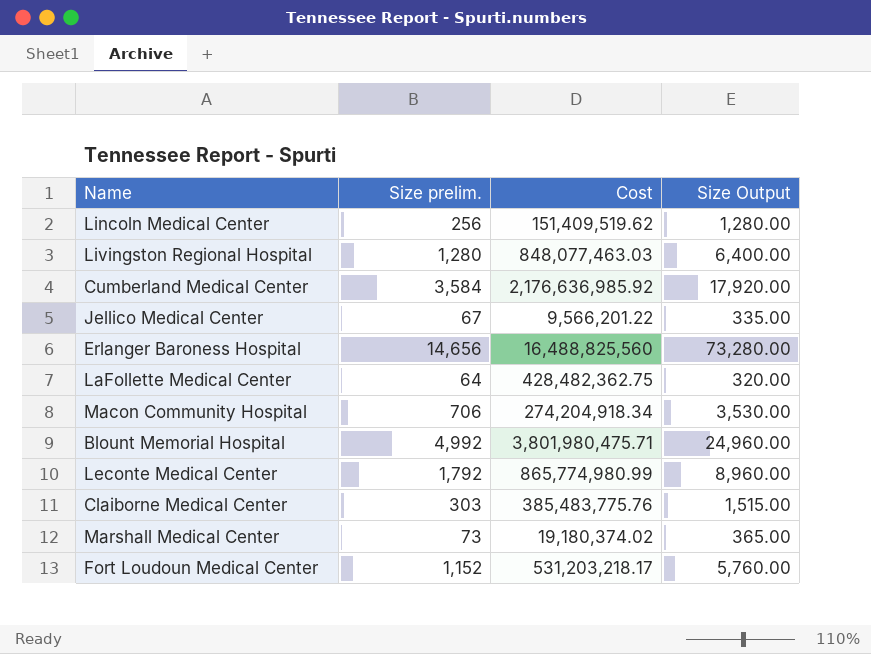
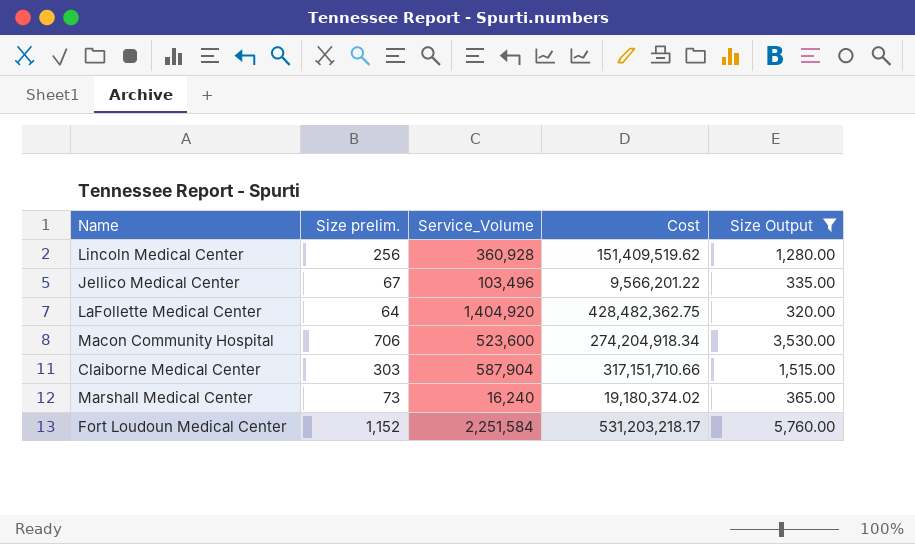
filter: none -> Size Output <= 5,760.00
column Service_Volume | position: none -> 3
Claiborne Medical Center | Cost: 385,483,775.76 -> 317,151,710.66

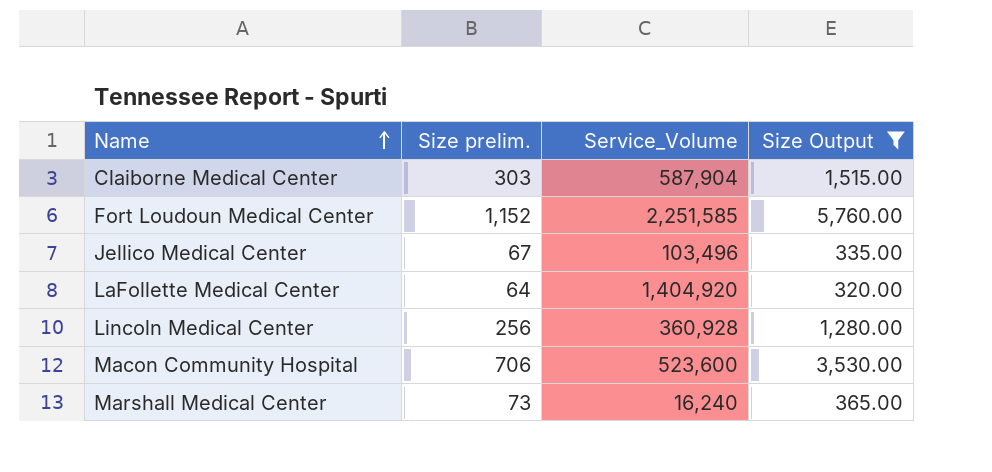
row order: none -> Name ascending
column Cost | position: 4 -> none
Fort Loudoun Medical Center | Service_Volume: 2,251,584 -> 2,251,585

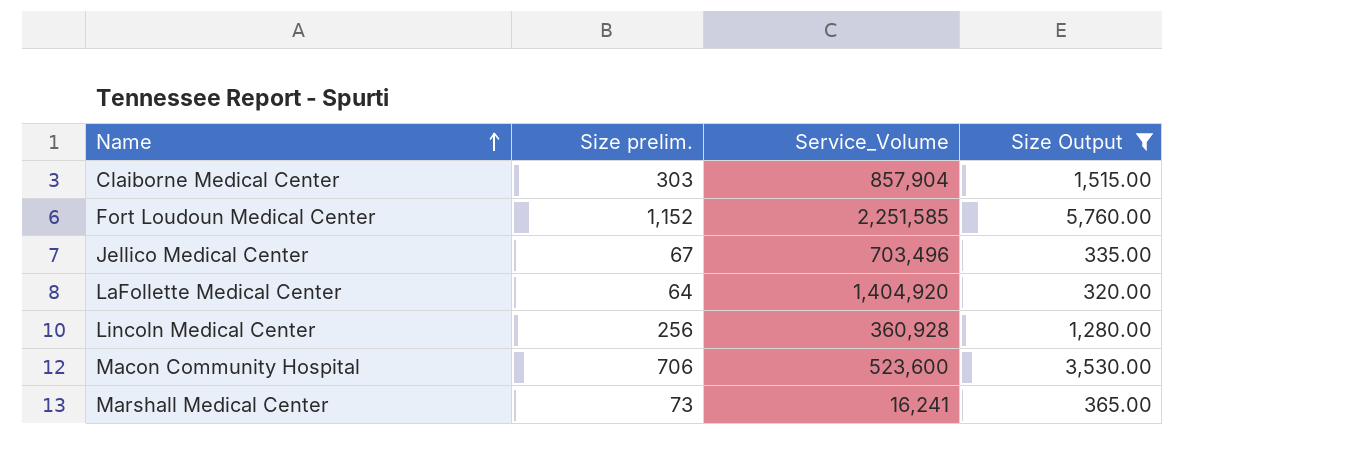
Claiborne Medical Center | Service_Volume: 587,904 -> 857,904
Jellico Medical Center | Service_Volume: 103,496 -> 703,496
Marshall Medical Center | Service_Volume: 16,240 -> 16,241

